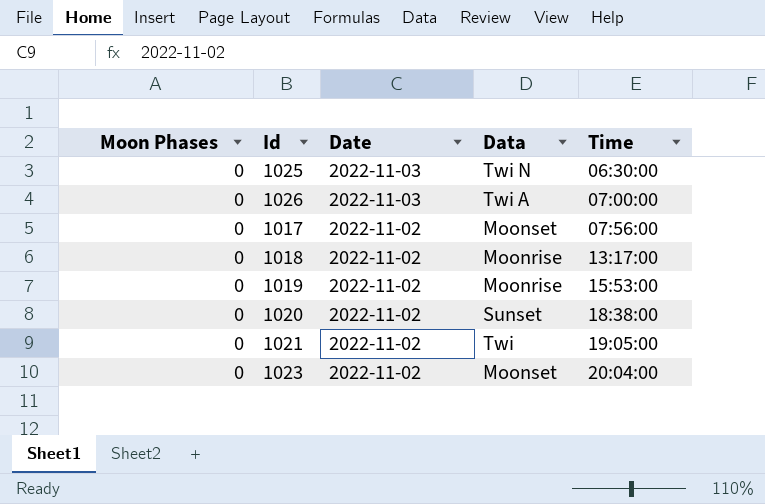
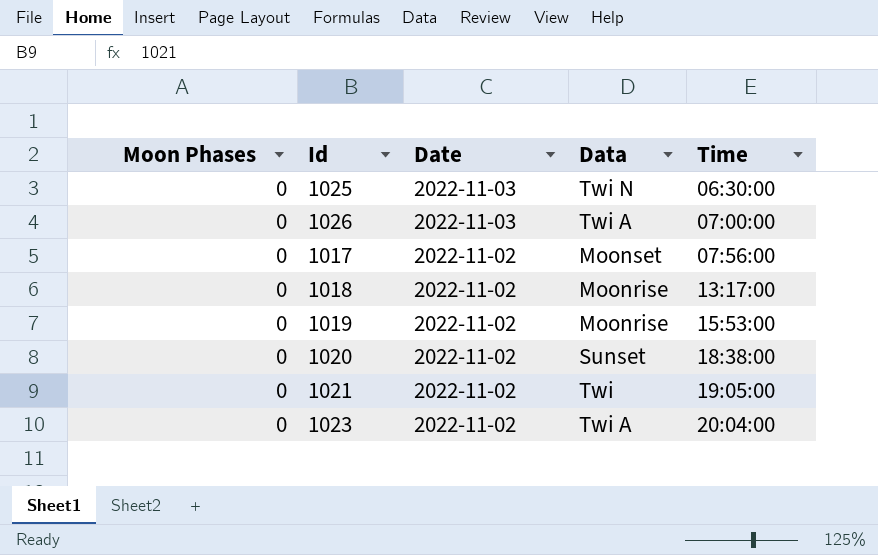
1023 | Data: Moonset -> Twi A

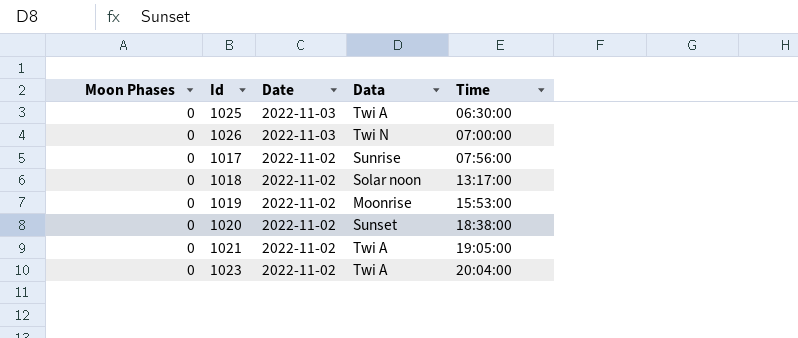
1025 | Data: Twi N -> Twi A
1026 | Data: Twi A -> Twi N
1017 | Data: Moonset -> Sunrise
1018 | Data: Moonrise -> Solar noon
1021 | Data: Twi -> Twi A

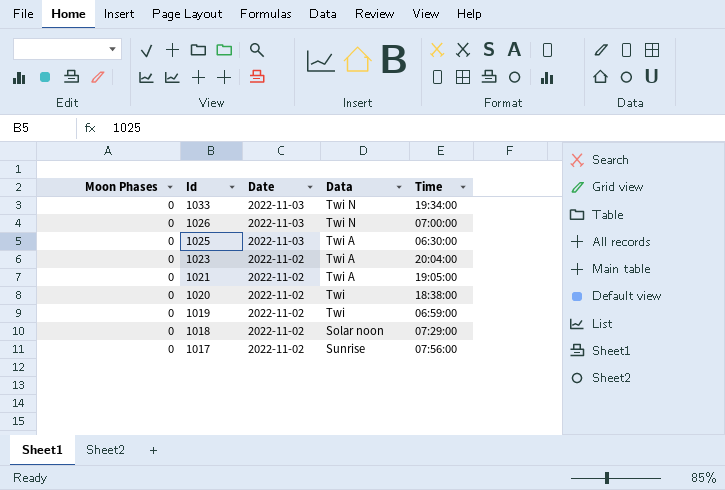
row order: Date descending -> Id descending
row 1033: none -> 0 | 2022-11-03 | Twi N | 19:34:00
1020 | Data: Sunset -> Twi
1019 | Data: Moonrise -> Twi
1019 | Time: 15:53:00 -> 06:59:00
1018 | Time: 13:17:00 -> 07:29:00

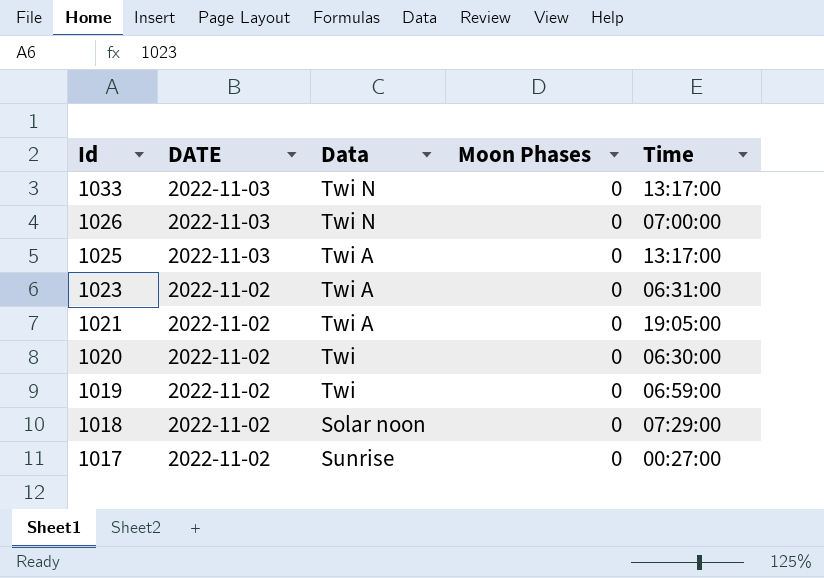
column name: Date -> DATE
column Moon Phases | position: 1 -> 4
1033 | Time: 19:34:00 -> 13:17:00
1025 | Time: 06:30:00 -> 13:17:00
1023 | Time: 20:04:00 -> 06:31:00
1020 | Time: 18:38:00 -> 06:30:00
1017 | Time: 07:56:00 -> 00:27:00

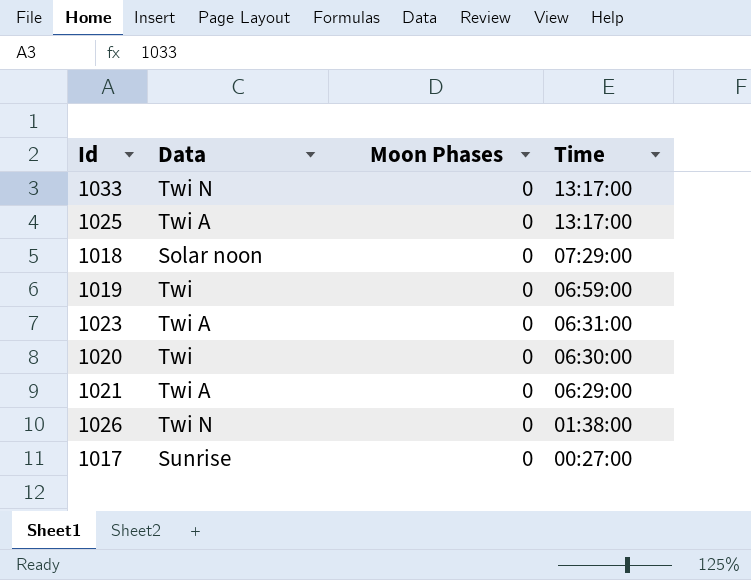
row order: Id descending -> Time descending
column DATE | position: 2 -> none
1021 | Time: 19:05:00 -> 06:29:00
1026 | Time: 07:00:00 -> 01:38:00

